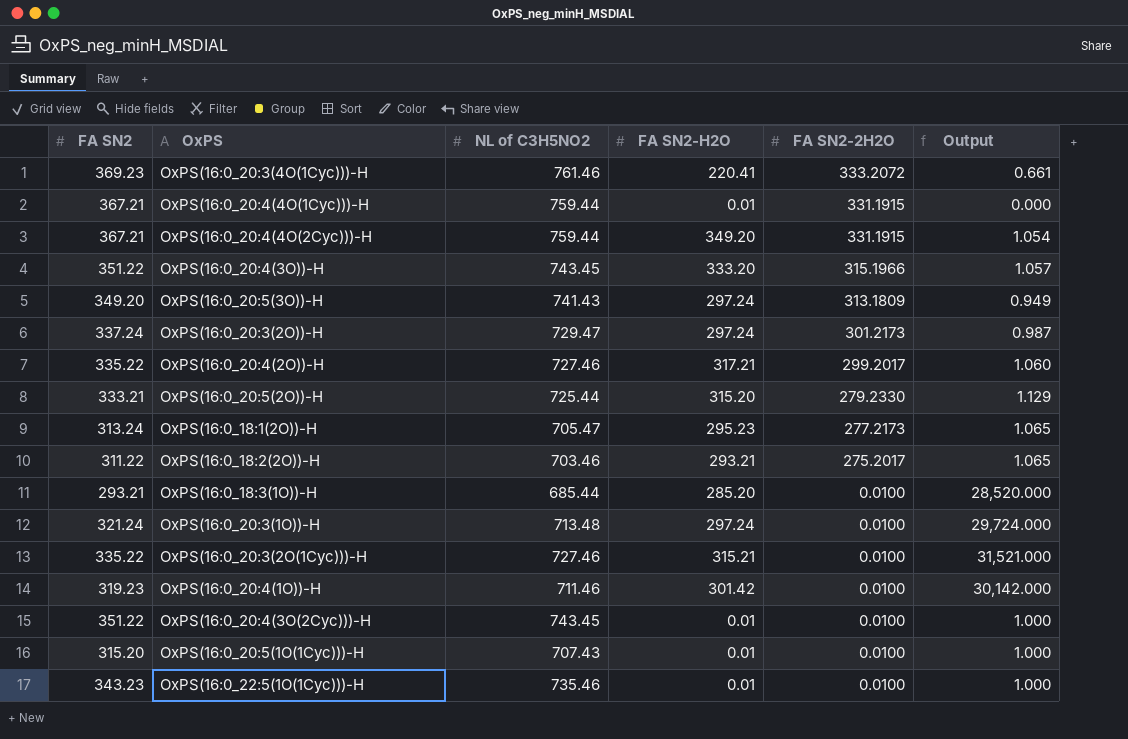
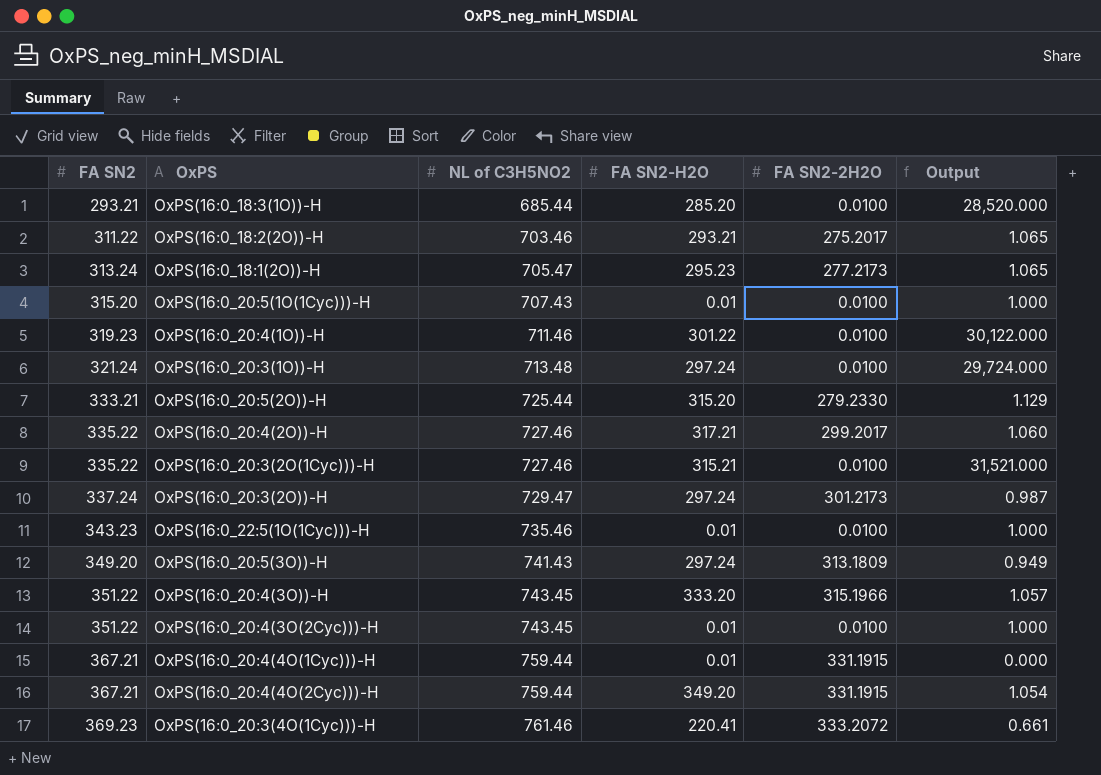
row order: FA SN2-2H2O descending -> FA SN2 ascending
OxPS(16:0_20:4(1O))-H | FA SN2-H2O: 301.42 -> 301.22
OxPS(16:0_20:4(1O))-H | Output: 30,142.000 -> 30,122.000

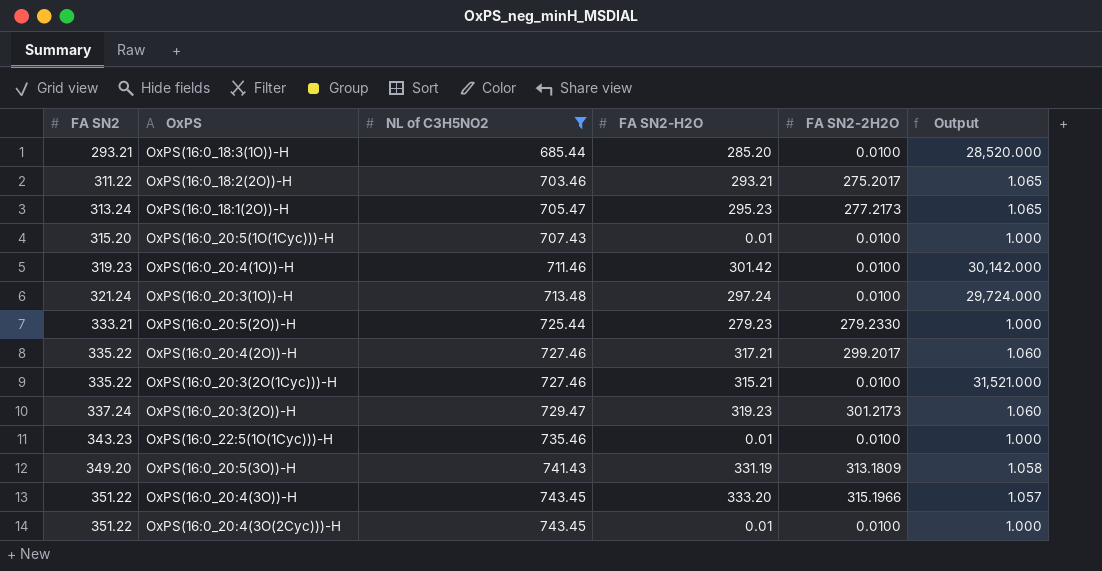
filter: none -> NL of C3H5NO2 <= 743.45
OxPS(16:0_20:4(1O))-H | FA SN2-H2O: 301.22 -> 301.42
OxPS(16:0_20:4(1O))-H | Output: 30,122.000 -> 30,142.000
OxPS(16:0_20:5(2O))-H | FA SN2-H2O: 315.20 -> 279.23
OxPS(16:0_20:5(2O))-H | Output: 1.129 -> 1.000
OxPS(16:0_20:3(2O))-H | FA SN2-H2O: 297.24 -> 319.23
OxPS(16:0_20:3(2O))-H | Output: 0.987 -> 1.060
OxPS(16:0_20:5(3O))-H | FA SN2-H2O: 297.24 -> 331.19
OxPS(16:0_20:5(3O))-H | Output: 0.949 -> 1.058

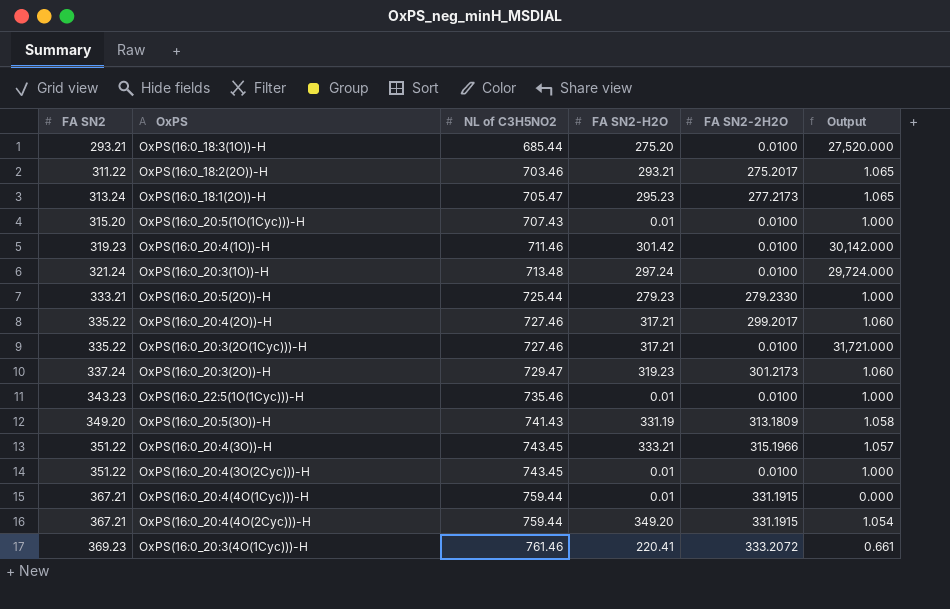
filter: NL of C3H5NO2 <= 743.45 -> none
OxPS(16:0_18:3(1O))-H | FA SN2-H2O: 285.20 -> 275.20
OxPS(16:0_18:3(1O))-H | Output: 28,520.000 -> 27,520.000
OxPS(16:0_20:3(2O(1Cyc)))-H | FA SN2-H2O: 315.21 -> 317.21
OxPS(16:0_20:3(2O(1Cyc)))-H | Output: 31,521.000 -> 31,721.000
OxPS(16:0_20:4(3O))-H | FA SN2-H2O: 333.20 -> 333.21

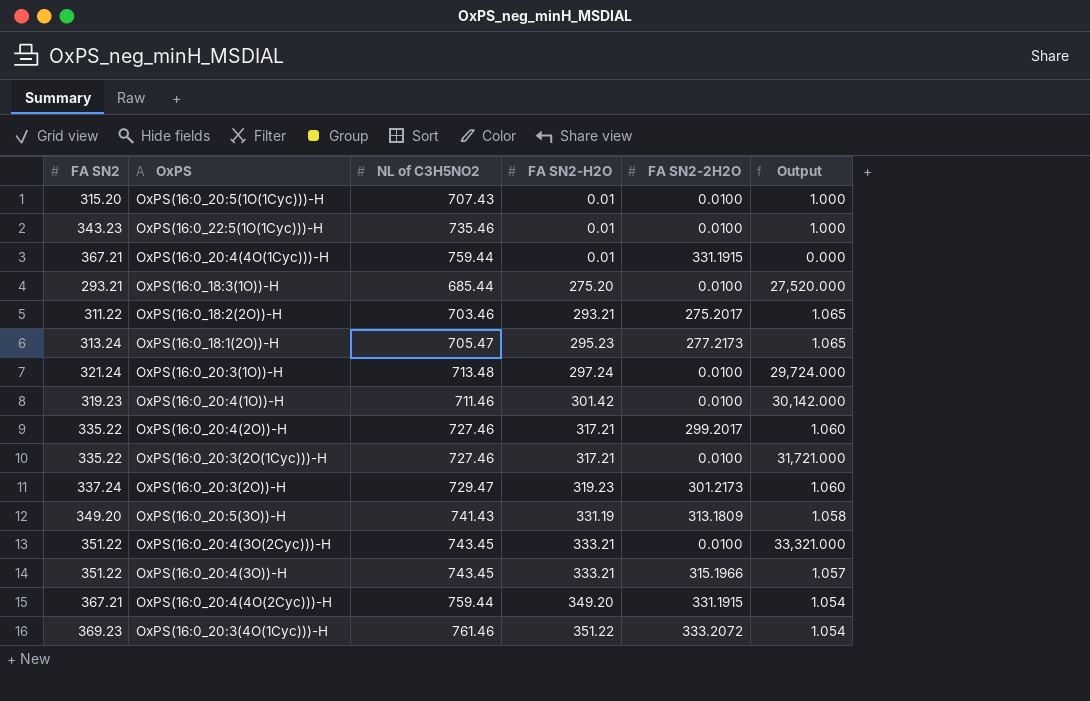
row order: FA SN2 ascending -> FA SN2-H2O ascending
row OxPS(16:0_20:5(2O))-H: 333.21 | 725.44 | 279.23 | 279.2330 | 1.000 -> none
OxPS(16:0_20:4(3O(2Cyc)))-H | FA SN2-H2O: 0.01 -> 333.21
OxPS(16:0_20:4(3O(2Cyc)))-H | Output: 1.000 -> 33,321.000
OxPS(16:0_20:3(4O(1Cyc)))-H | FA SN2-H2O: 220.41 -> 351.22
OxPS(16:0_20:3(4O(1Cyc)))-H | Output: 0.661 -> 1.054

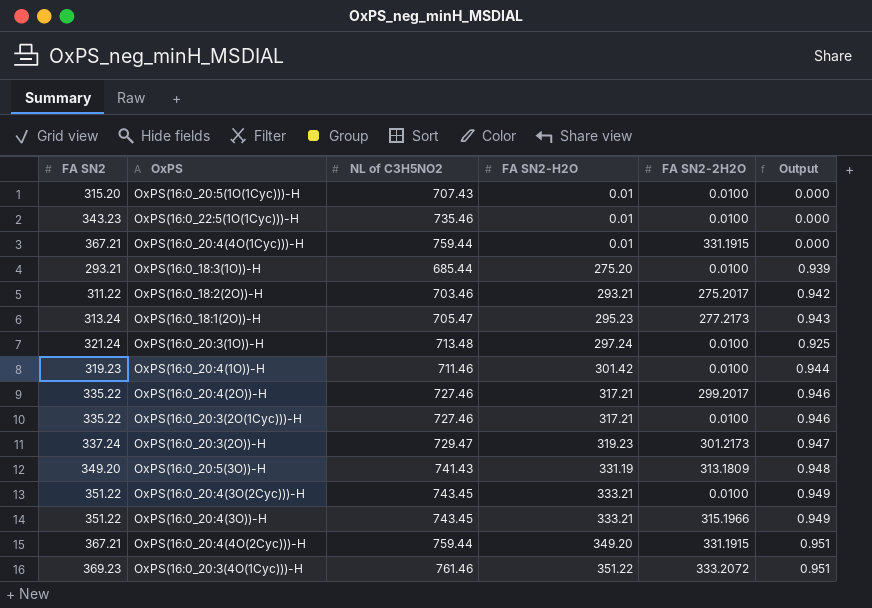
column Output | formula: [FA SN2-H2O] / [FA SN2-2H2O] -> [FA SN2-H2O] / [FA SN2]

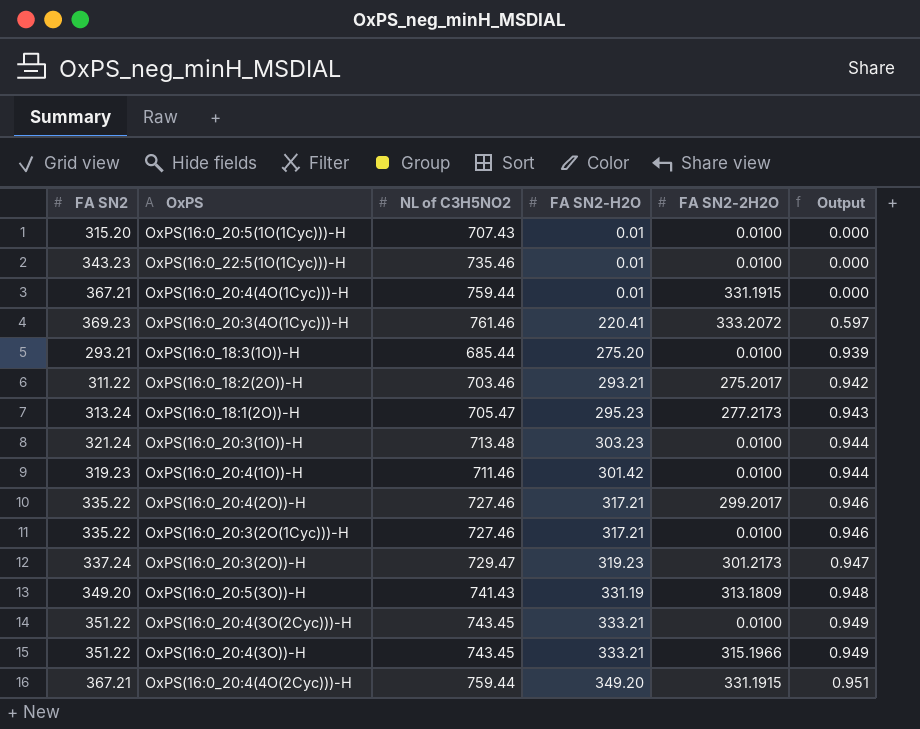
row order: FA SN2-H2O ascending -> Output ascending
OxPS(16:0_20:3(4O(1Cyc)))-H | FA SN2-H2O: 351.22 -> 220.41
OxPS(16:0_20:3(4O(1Cyc)))-H | Output: 0.951 -> 0.597
OxPS(16:0_20:3(1O))-H | FA SN2-H2O: 297.24 -> 303.23
OxPS(16:0_20:3(1O))-H | Output: 0.925 -> 0.944

